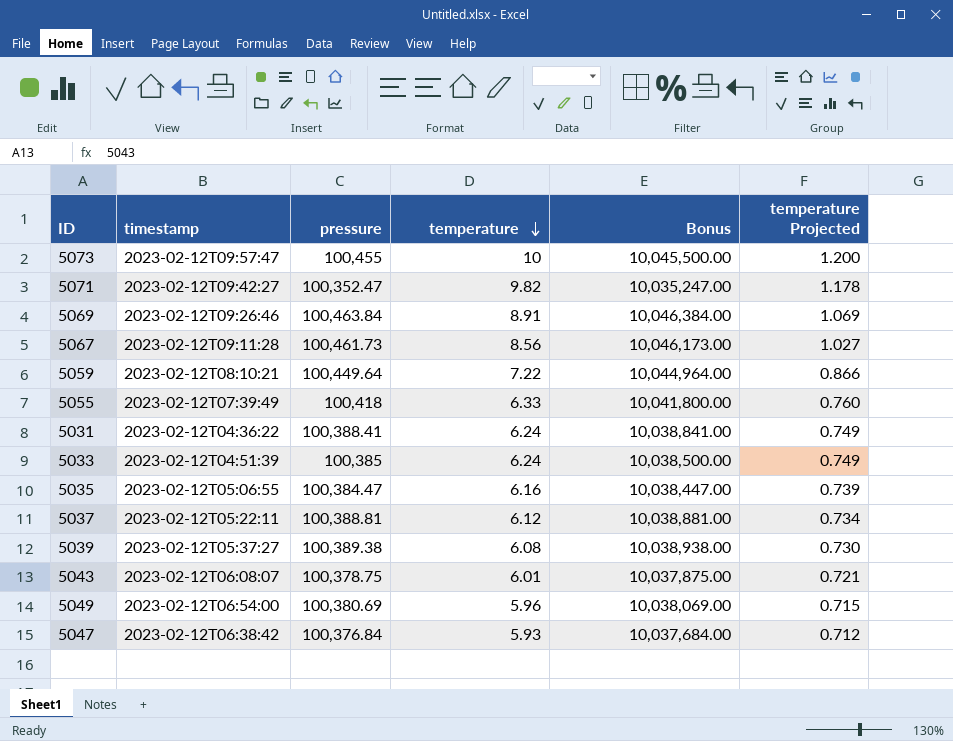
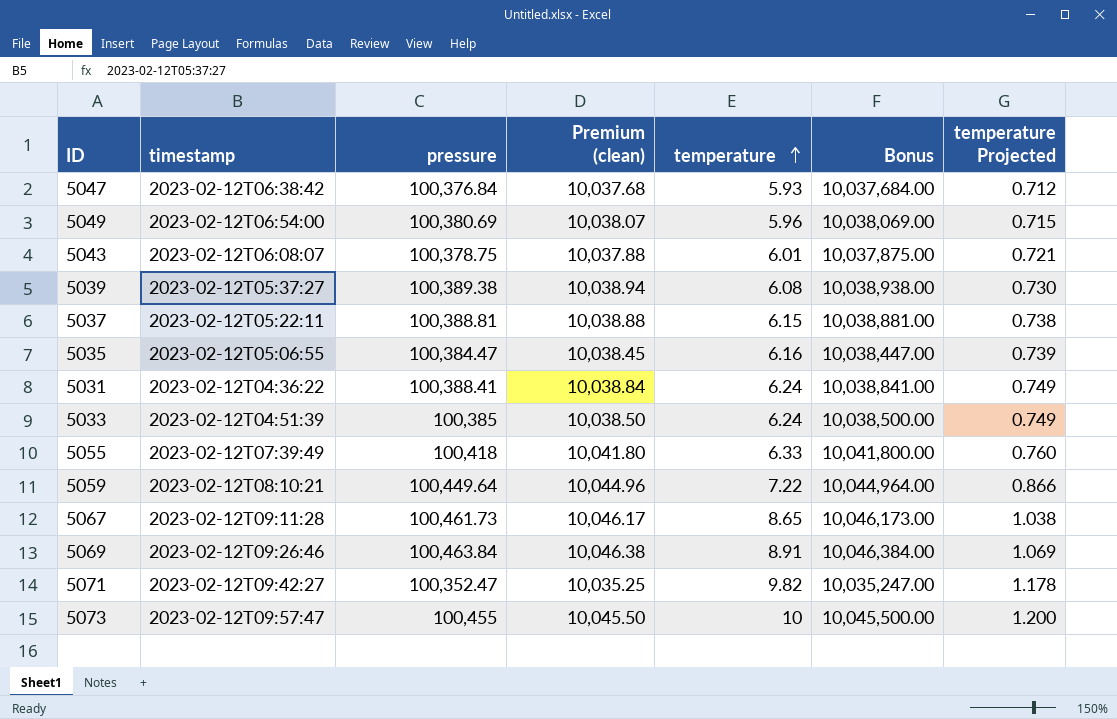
row order: temperature descending -> temperature ascending
column Premium (clean) | formula: none -> [pressure] * 0.1
5037 | temperature: 6.12 -> 6.15
5037 | temperature Projected: 0.734 -> 0.738
5067 | temperature: 8.56 -> 8.65
5067 | temperature Projected: 1.027 -> 1.038

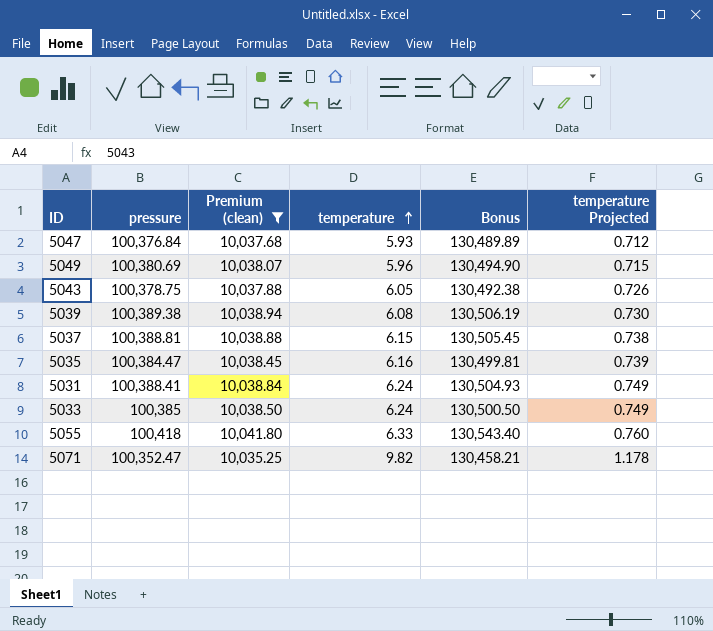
filter: none -> Premium (clean) <= 10,041.80
column timestamp | position: 2 -> none
column Bonus | formula: [pressure] * 100 -> [pressure] * 1.3
5043 | temperature: 6.01 -> 6.05
5043 | temperature Projected: 0.721 -> 0.726

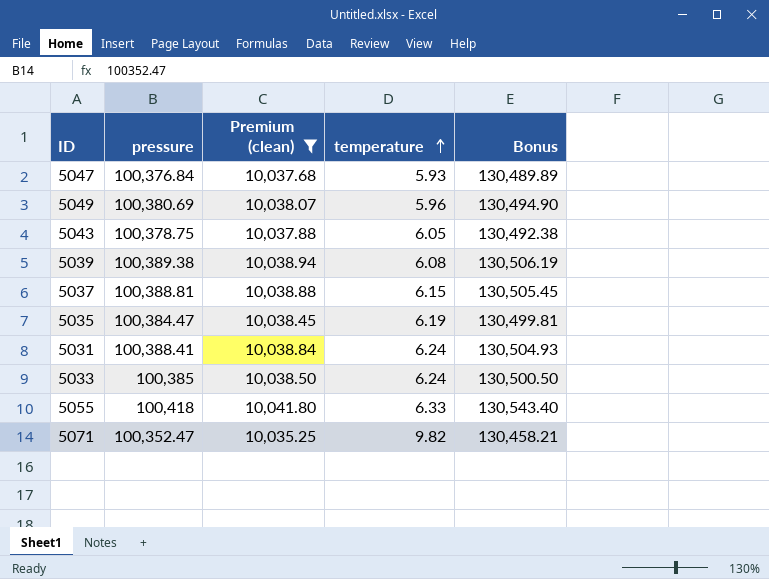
column temperature Projected | formula: [temperature] * 0.12 -> none
5035 | temperature: 6.16 -> 6.19

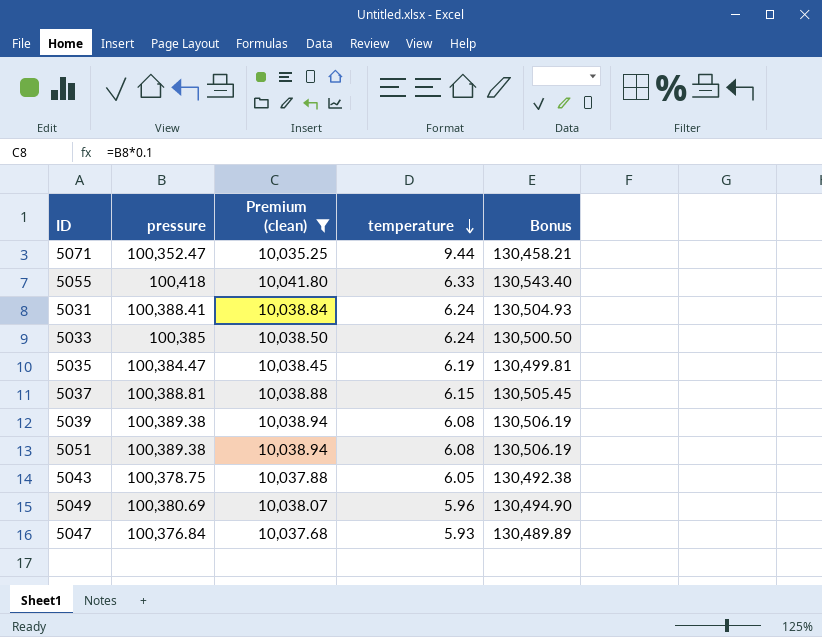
row order: temperature ascending -> temperature descending
5071 | temperature: 9.82 -> 9.44
row 5051: none -> 100,389.38 | 10,038.94 | 6.08 | 130,506.19

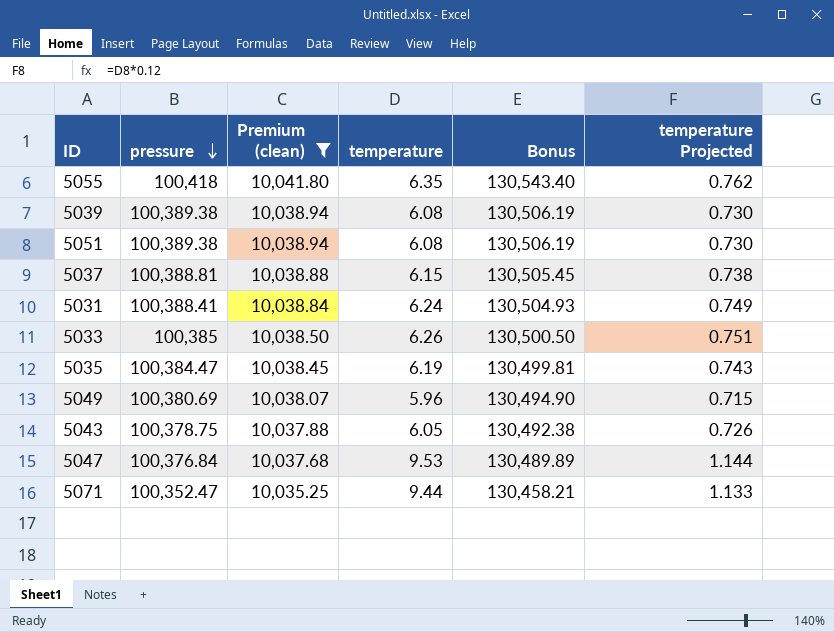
row order: temperature descending -> pressure descending
column temperature Projected | formula: none -> [temperature] * 0.12
5055 | temperature: 6.33 -> 6.35
5033 | temperature: 6.24 -> 6.26
5047 | temperature: 5.93 -> 9.53

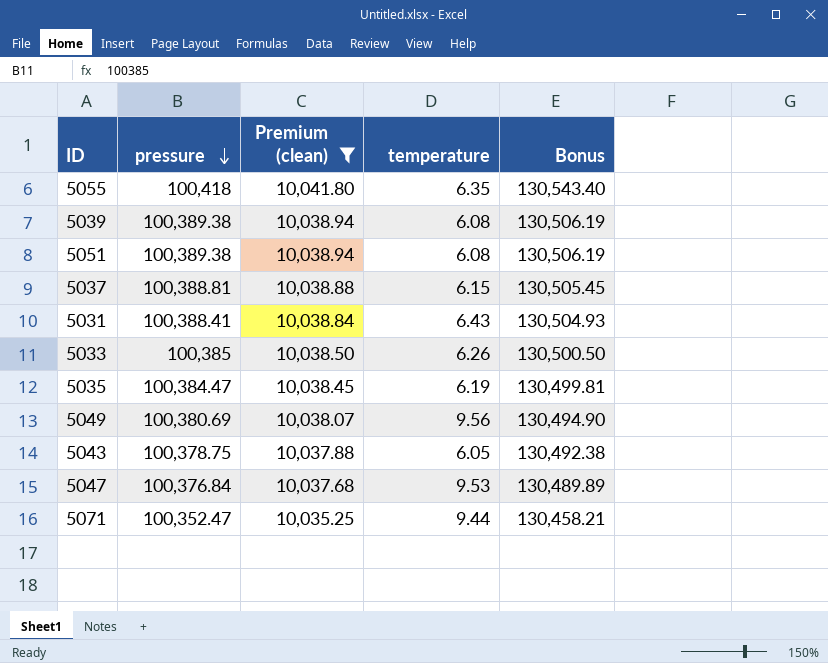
column temperature Projected | formula: [temperature] * 0.12 -> none
5031 | temperature: 6.24 -> 6.43
5049 | temperature: 5.96 -> 9.56

